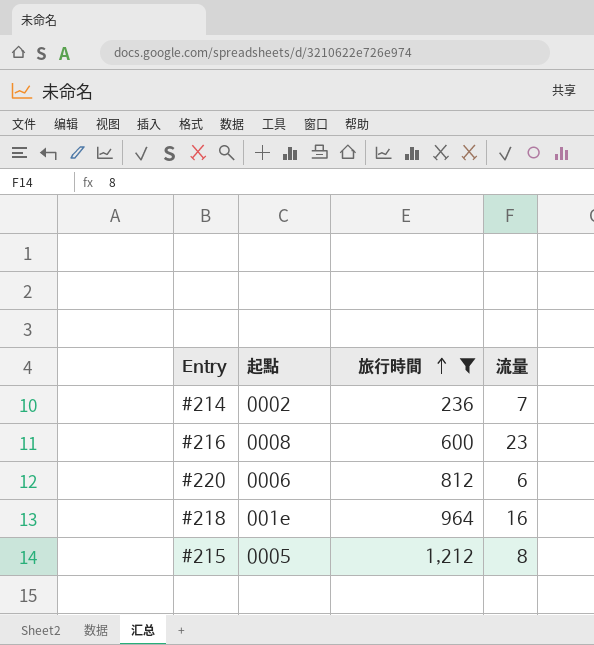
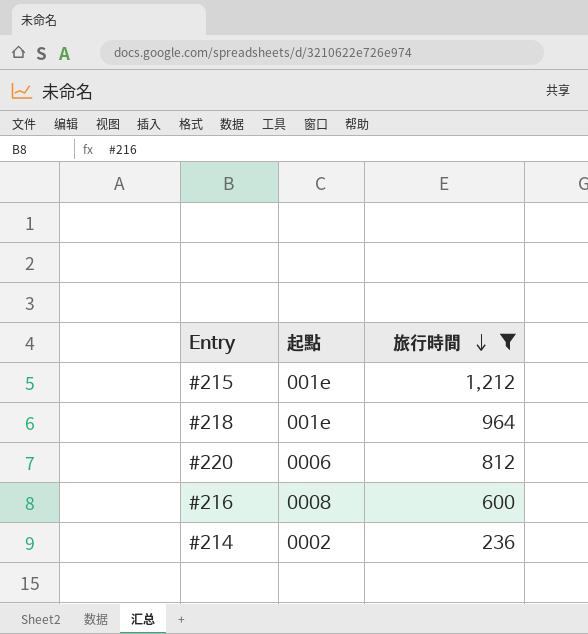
row order: 旅行時間 ascending -> 旅行時間 descending
column 流量 | position: 4 -> none
#215 | 起點: 0005 -> 001e

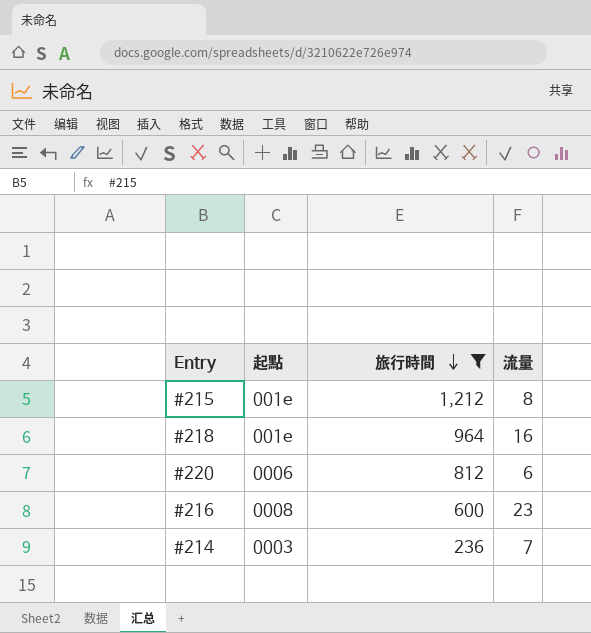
column 流量 | position: none -> 4
#214 | 起點: 0002 -> 0003

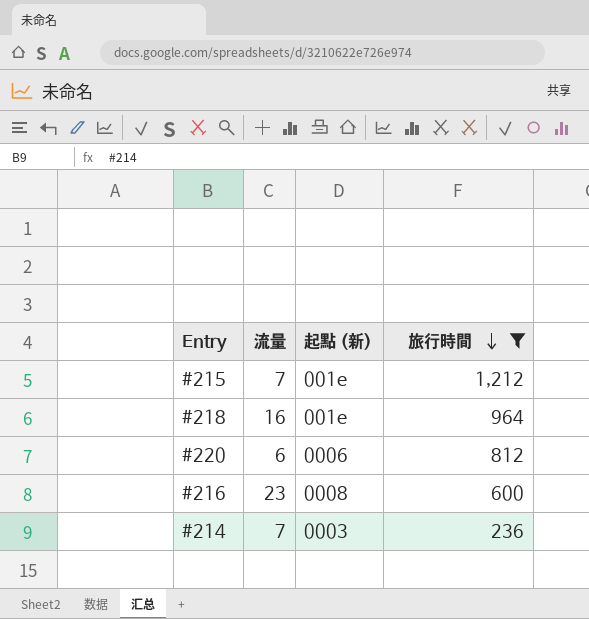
column 流量 | position: 4 -> 2
column name: 起點 -> 起點 (新)
#215 | 流量: 8 -> 7

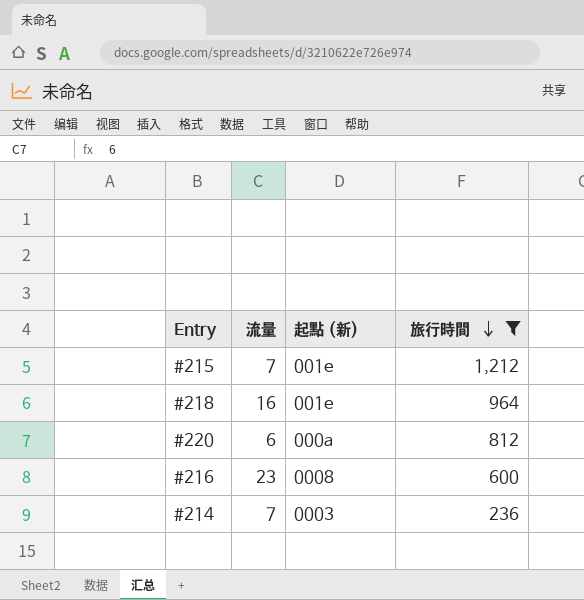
#220 | 起點 (新): 0006 -> 000a

